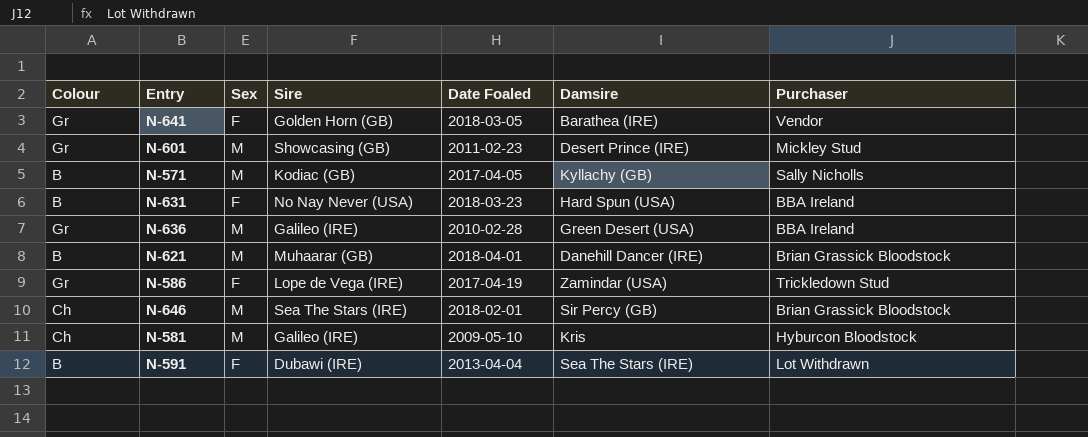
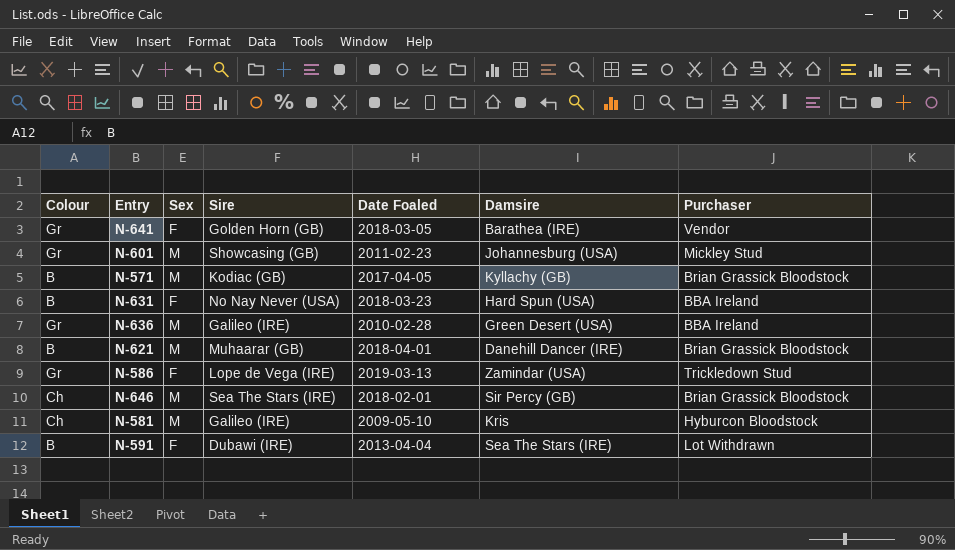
N-601 | Damsire: Desert Prince (IRE) -> Johannesburg (USA)
N-571 | Purchaser: Sally Nicholls -> Brian Grassick Bloodstock
N-586 | Date Foaled: 2017-04-19 -> 2019-03-13

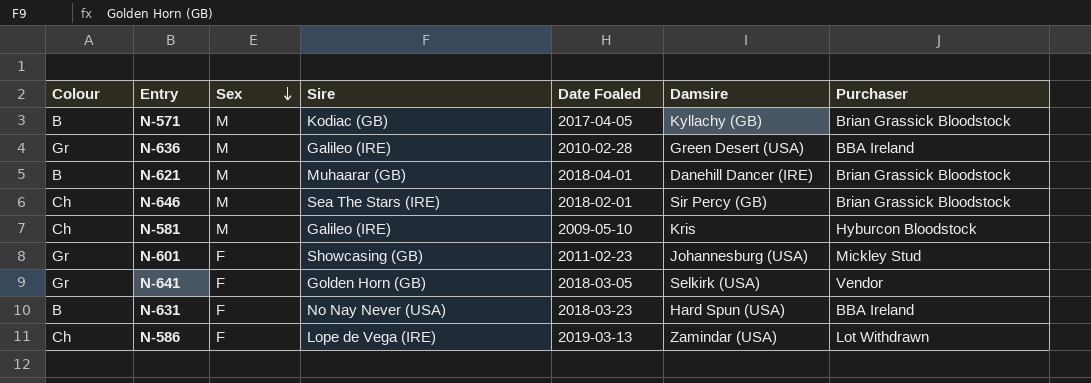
row order: none -> Sex descending
row N-591: B | F | Dubawi (IRE) | 2013-04-04 | Sea The Stars (IRE) | Lot Withdrawn -> none
N-601 | Sex: M -> F
N-641 | Damsire: Barathea (IRE) -> Selkirk (USA)
N-586 | Colour: Gr -> Ch
N-586 | Purchaser: Trickledown Stud -> Lot Withdrawn

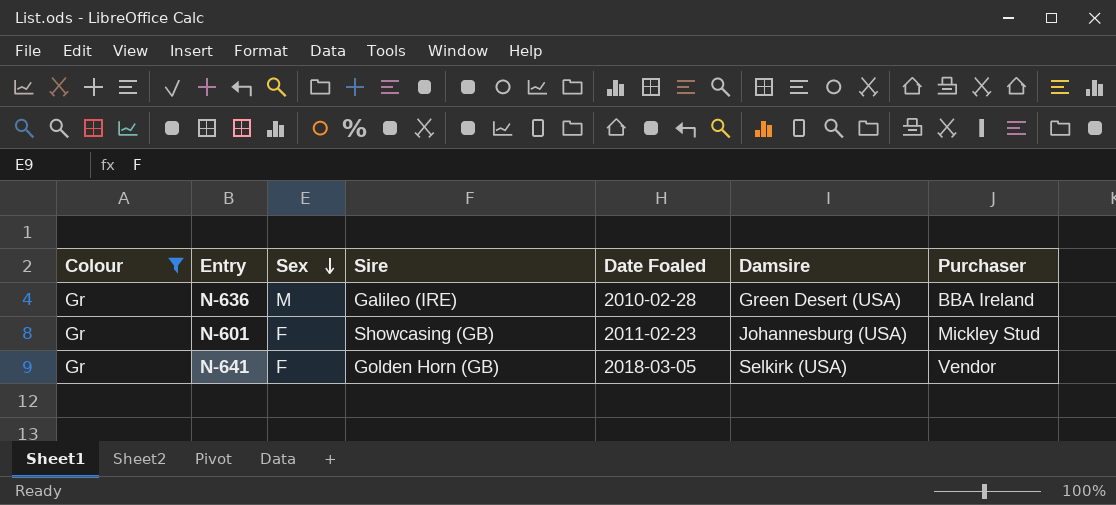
filter: none -> Colour = Gr

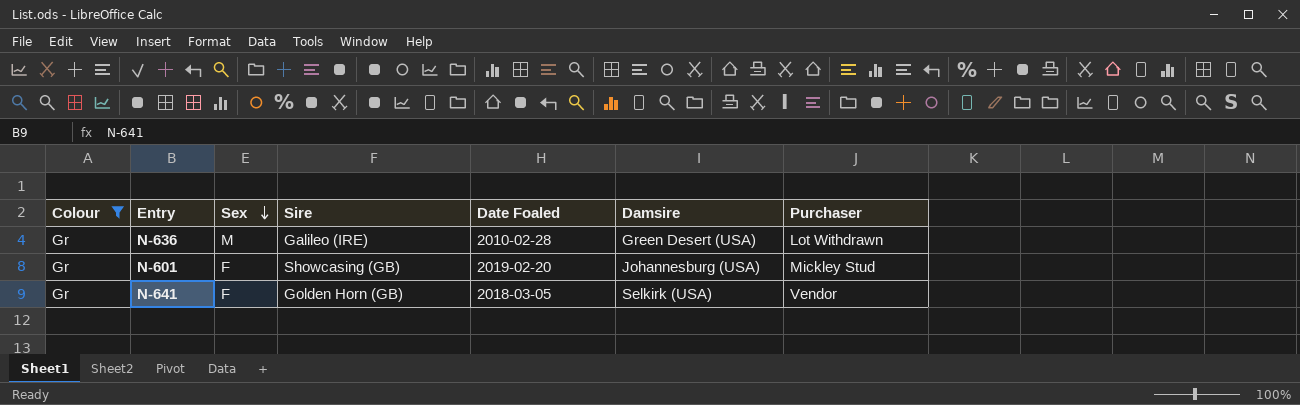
N-636 | Purchaser: BBA Ireland -> Lot Withdrawn
N-601 | Date Foaled: 2011-02-23 -> 2019-02-20

